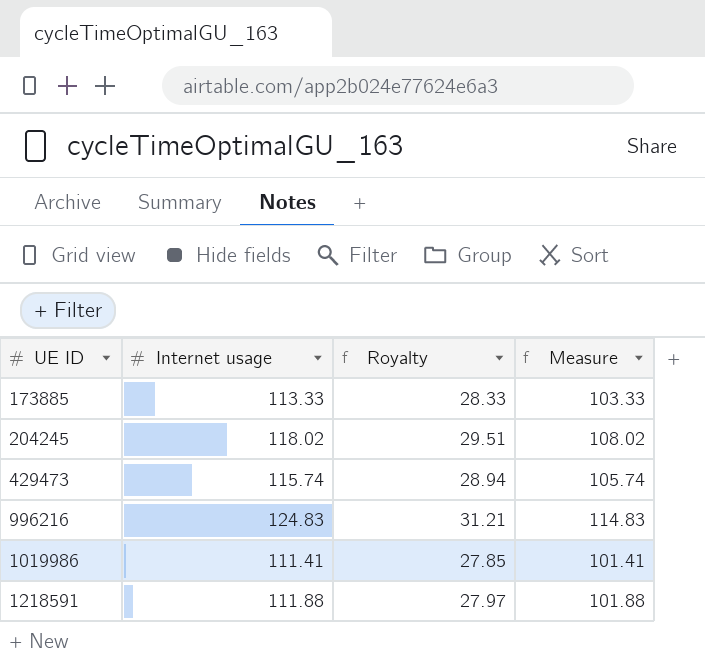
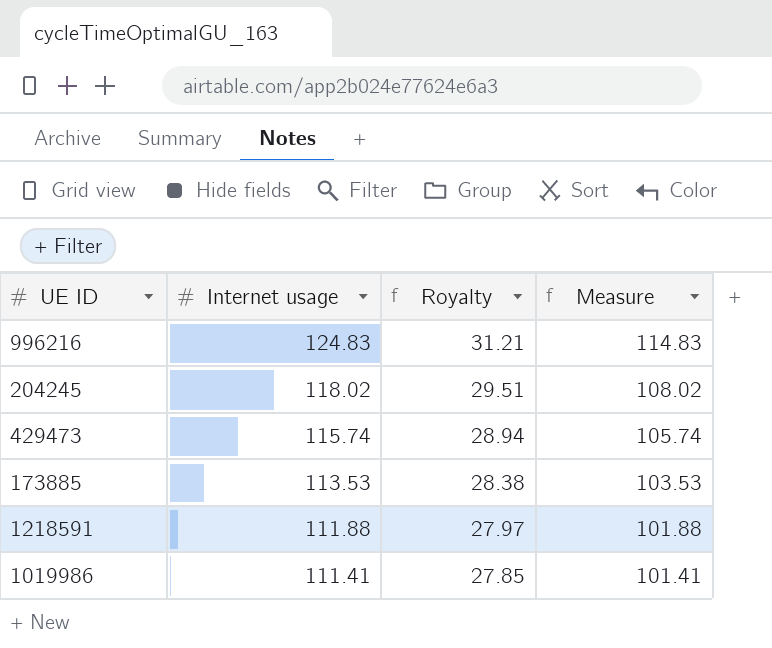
row order: UE ID ascending -> Internet usage descending
173885 | Internet usage: 113.33 -> 113.53
173885 | Royalty: 28.33 -> 28.38
173885 | Measure: 103.33 -> 103.53

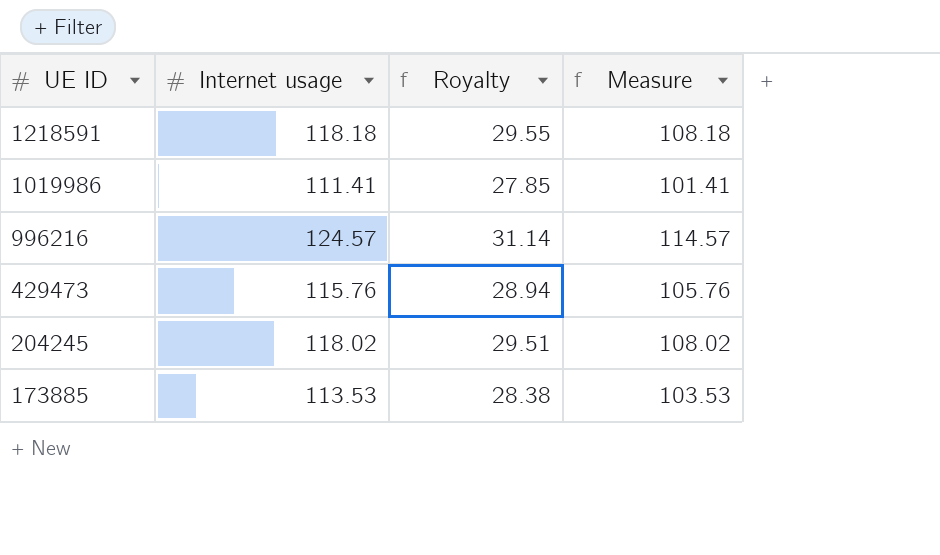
row order: Internet usage descending -> UE ID descending
1218591 | Internet usage: 111.88 -> 118.18
1218591 | Royalty: 27.97 -> 29.55
1218591 | Measure: 101.88 -> 108.18
996216 | Internet usage: 124.83 -> 124.57
996216 | Royalty: 31.21 -> 31.14
996216 | Measure: 114.83 -> 114.57
429473 | Internet usage: 115.74 -> 115.76
429473 | Measure: 105.74 -> 105.76

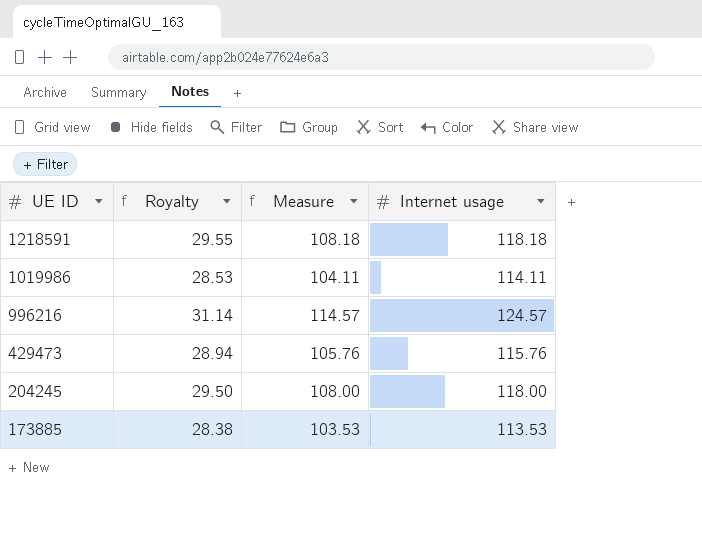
column Internet usage | position: 2 -> 4
1019986 | Royalty: 27.85 -> 28.53
1019986 | Measure: 101.41 -> 104.11
1019986 | Internet usage: 111.41 -> 114.11
204245 | Royalty: 29.51 -> 29.50
204245 | Measure: 108.02 -> 108.00
204245 | Internet usage: 118.02 -> 118.00

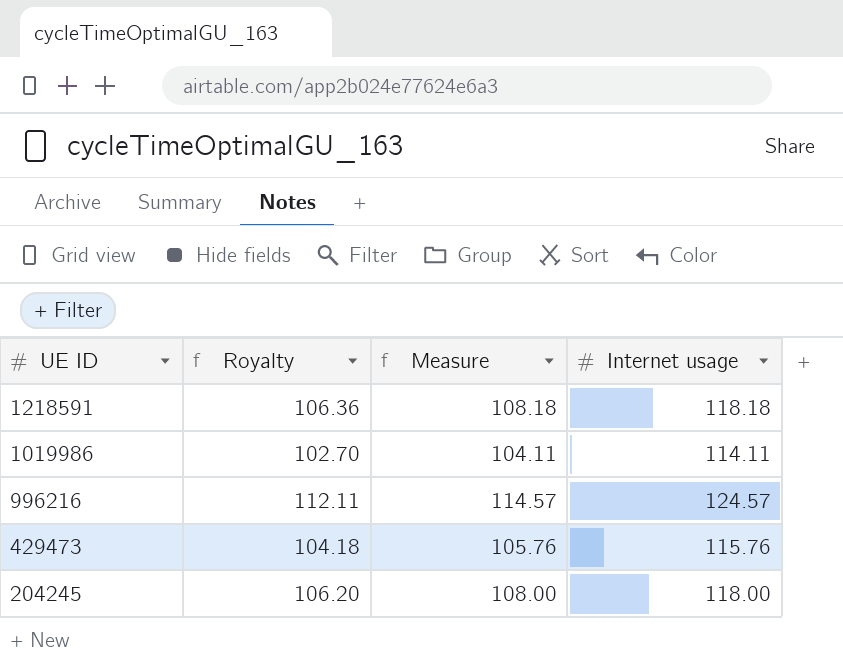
column Royalty | formula: [Internet usage] * 0.25 -> [Internet usage] * 0.9
row 173885: 28.38 | 103.53 | 113.53 -> none

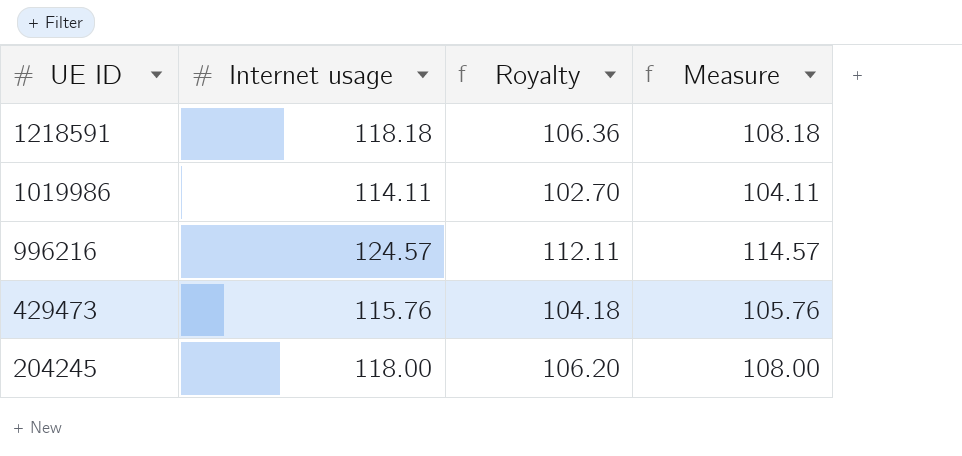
column Internet usage | position: 4 -> 2

